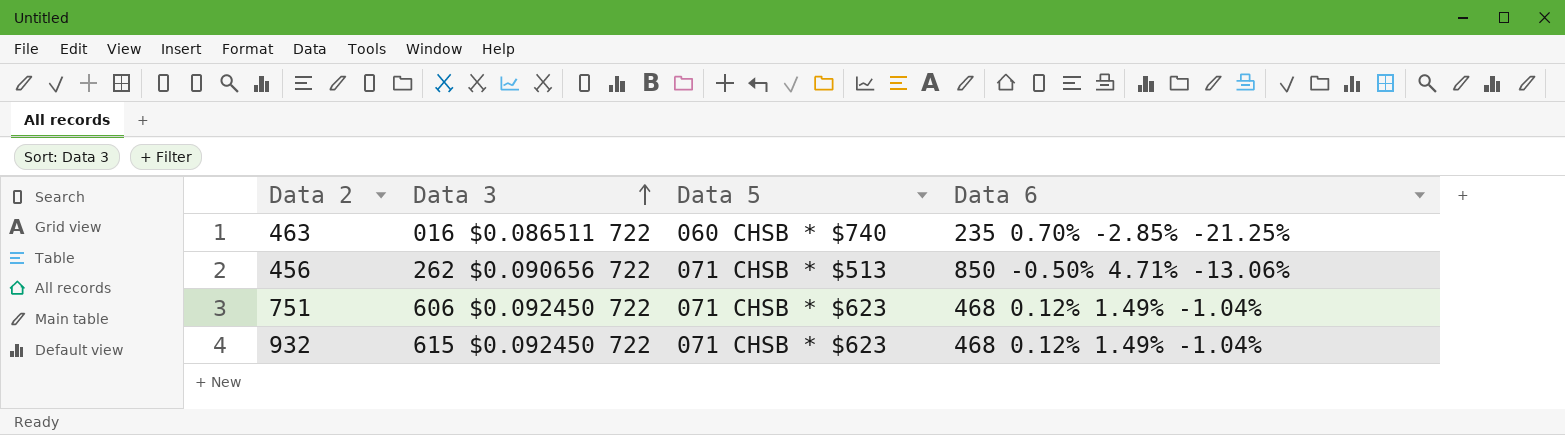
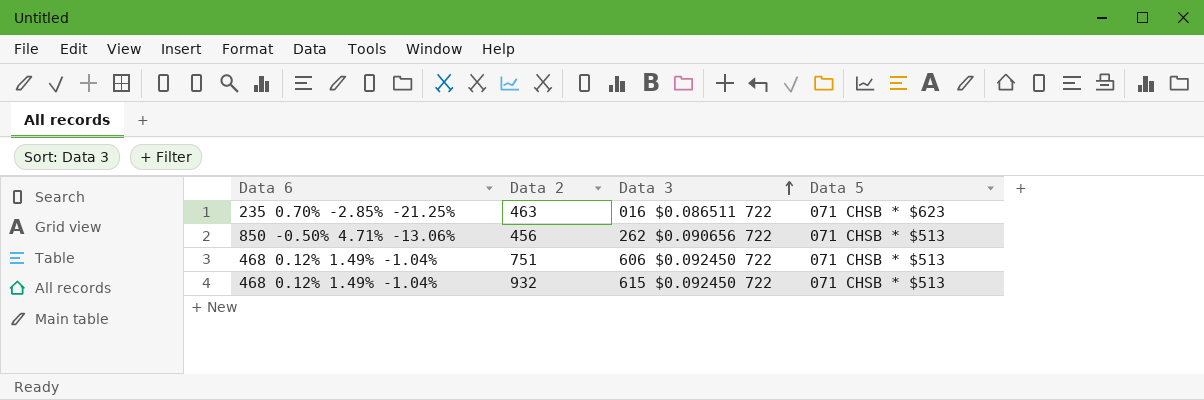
column Data 6 | position: 4 -> 1
463 | Data 5: 060 CHSB * $740 -> 071 CHSB * $623
751 | Data 5: 071 CHSB * $623 -> 071 CHSB * $513
932 | Data 5: 071 CHSB * $623 -> 071 CHSB * $513

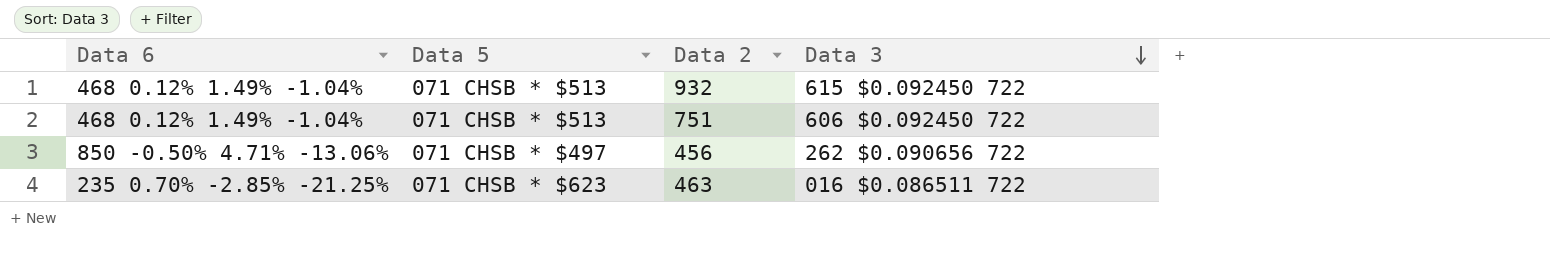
row order: Data 3 ascending -> Data 3 descending
column Data 5 | position: 4 -> 2
456 | Data 5: 071 CHSB * $513 -> 071 CHSB * $497

